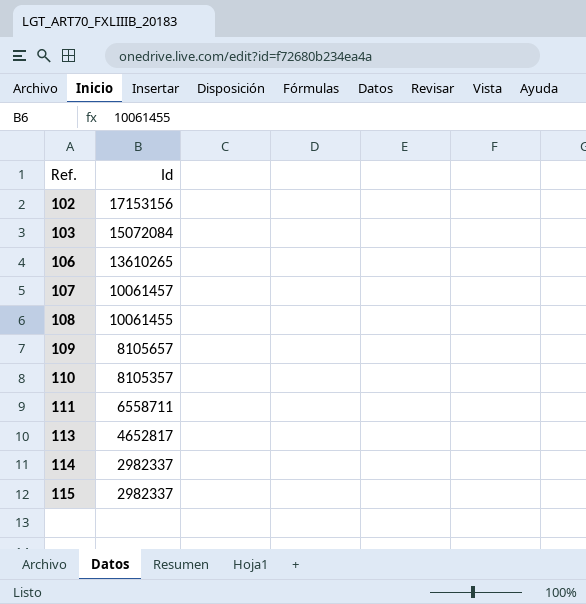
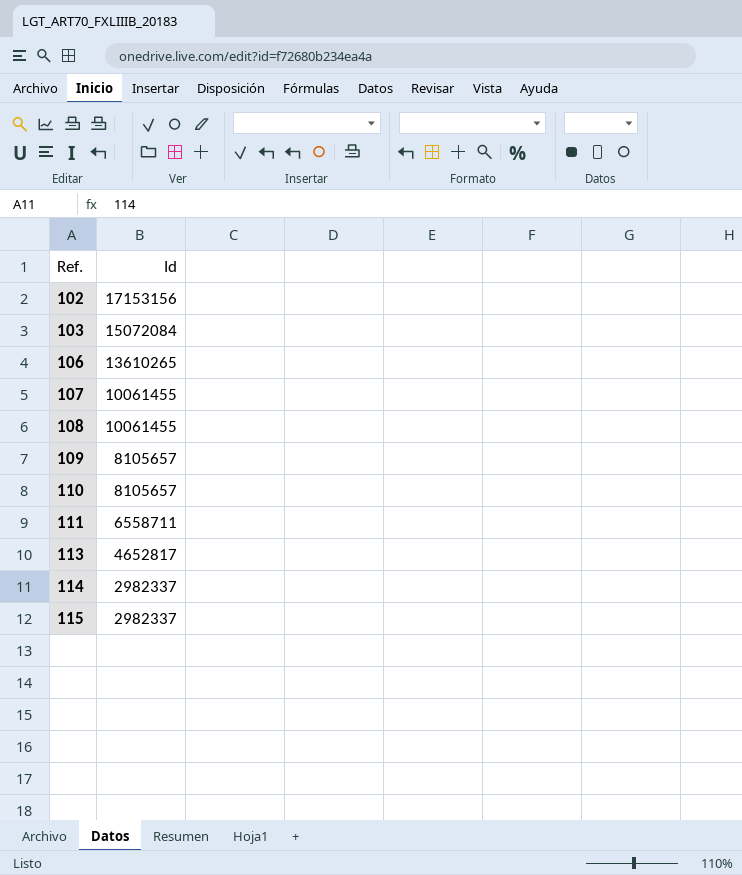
107 | Id: 10061457 -> 10061455
110 | Id: 8105357 -> 8105657

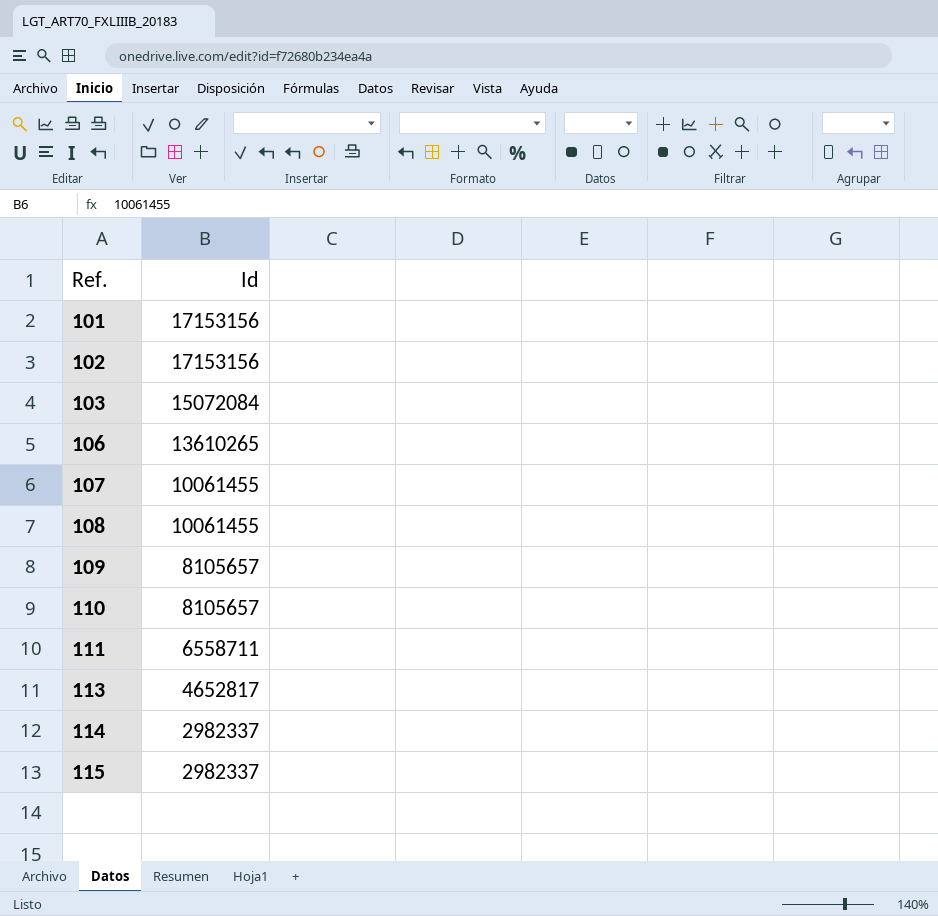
row 101: none -> 17153156

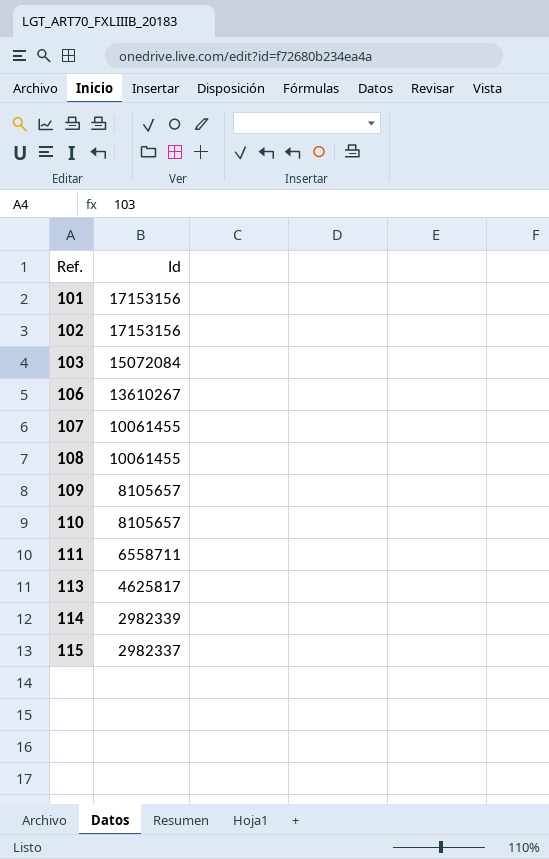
106 | Id: 13610265 -> 13610267
113 | Id: 4652817 -> 4625817
114 | Id: 2982337 -> 2982339

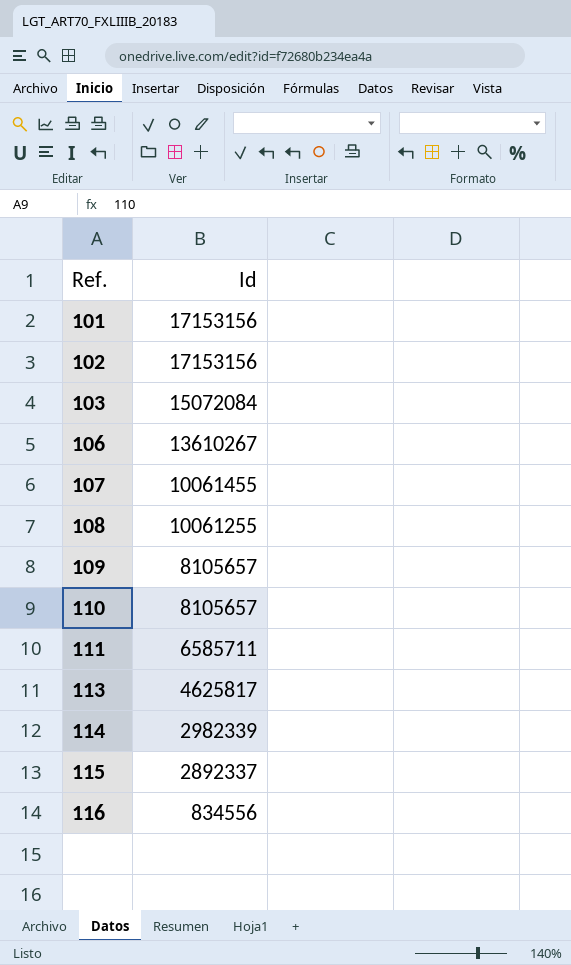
108 | Id: 10061455 -> 10061255
111 | Id: 6558711 -> 6585711
115 | Id: 2982337 -> 2892337
row 116: none -> 834556

